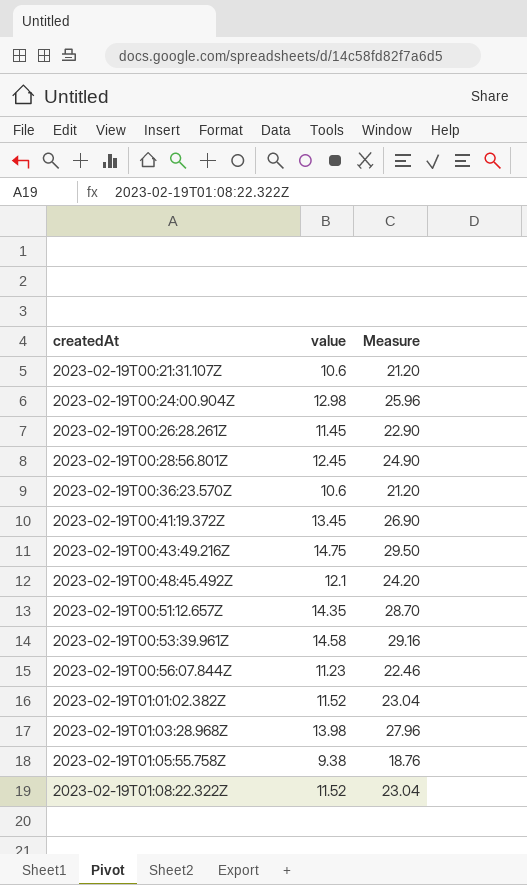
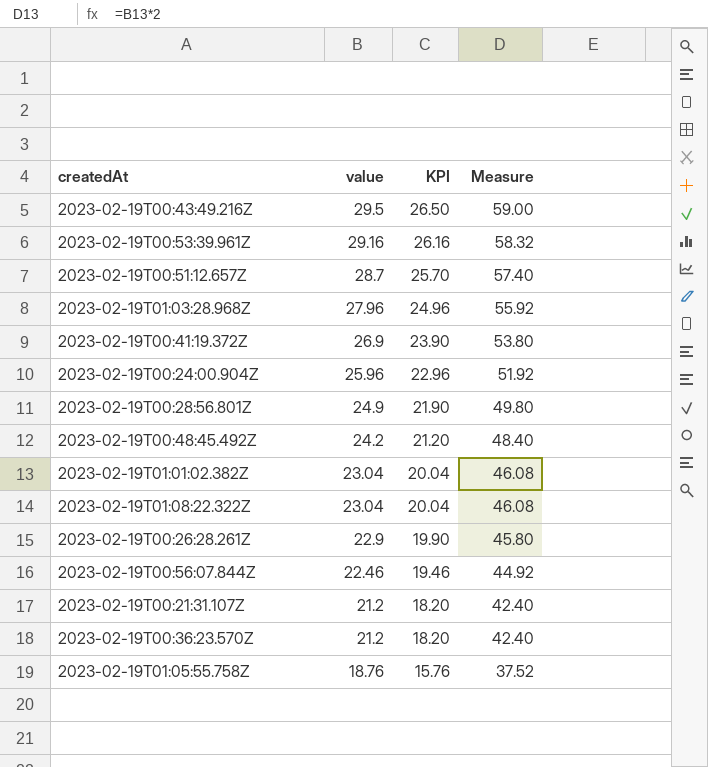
row order: createdAt ascending -> value descending
column KPI | formula: none -> [value] - 3
2023-02-19T00:43:49.216Z | value: 14.75 -> 29.5
2023-02-19T00:43:49.216Z | Measure: 29.50 -> 59.00
2023-02-19T00:53:39.961Z | value: 14.58 -> 29.16
2023-02-19T00:53:39.961Z | Measure: 29.16 -> 58.32
2023-02-19T00:51:12.657Z | value: 14.35 -> 28.7
2023-02-19T00:51:12.657Z | Measure: 28.70 -> 57.40
2023-02-19T01:03:28.968Z | value: 13.98 -> 27.96
2023-02-19T01:03:28.968Z | Measure: 27.96 -> 55.92
2023-02-19T00:41:19.372Z | value: 13.45 -> 26.9
2023-02-19T00:41:19.372Z | Measure: 26.90 -> 53.80
2023-02-19T00:24:00.904Z | value: 12.98 -> 25.96
2023-02-19T00:24:00.904Z | Measure: 25.96 -> 51.92
2023-02-19T00:28:56.801Z | value: 12.45 -> 24.9
2023-02-19T00:28:56.801Z | Measure: 24.90 -> 49.80
2023-02-19T00:48:45.492Z | value: 12.1 -> 24.2
2023-02-19T00:48:45.492Z | Measure: 24.20 -> 48.40
2023-02-19T01:01:02.382Z | value: 11.52 -> 23.04
2023-02-19T01:01:02.382Z | Measure: 23.04 -> 46.08
2023-02-19T01:08:22.322Z | value: 11.52 -> 23.04
2023-02-19T01:08:22.322Z | Measure: 23.04 -> 46.08
2023-02-19T00:26:28.261Z | value: 11.45 -> 22.9
2023-02-19T00:26:28.261Z | Measure: 22.90 -> 45.80
2023-02-19T00:56:07.844Z | value: 11.23 -> 22.46
2023-02-19T00:56:07.844Z | Measure: 22.46 -> 44.92
2023-02-19T00:21:31.107Z | value: 10.6 -> 21.2
2023-02-19T00:21:31.107Z | Measure: 21.20 -> 42.40
2023-02-19T00:36:23.570Z | value: 10.6 -> 21.2
2023-02-19T00:36:23.570Z | Measure: 21.20 -> 42.40
2023-02-19T01:05:55.758Z | value: 9.38 -> 18.76
2023-02-19T01:05:55.758Z | Measure: 18.76 -> 37.52

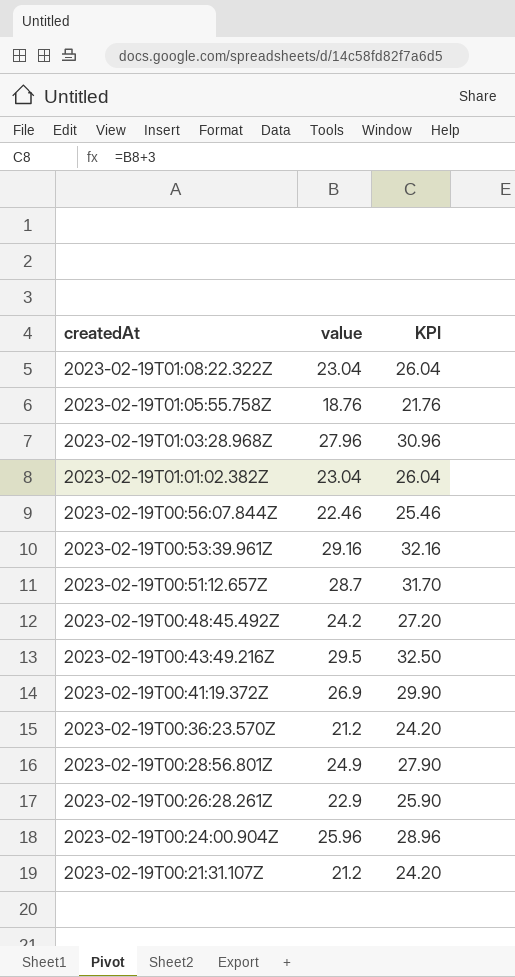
row order: value descending -> createdAt descending
column Measure | formula: [value] * 2 -> none
column KPI | formula: [value] - 3 -> [value] + 3

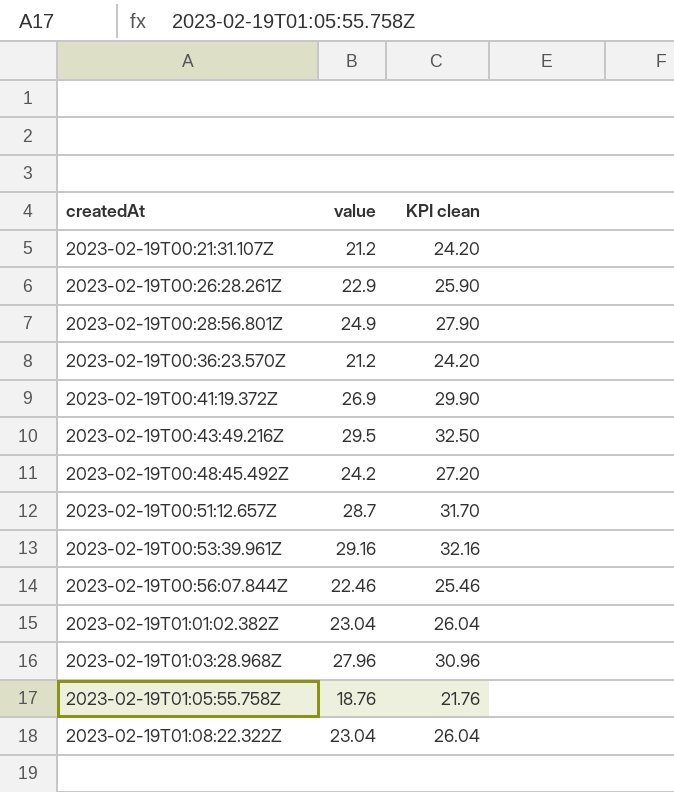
row order: createdAt descending -> createdAt ascending
column name: KPI -> KPI clean
row 2023-02-19T00:24:00.904Z: 25.96 | 28.96 -> none

